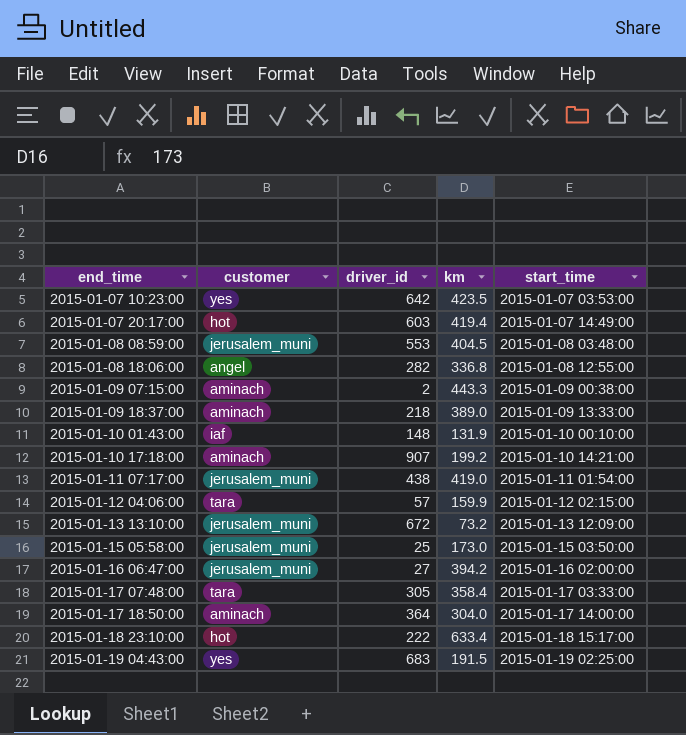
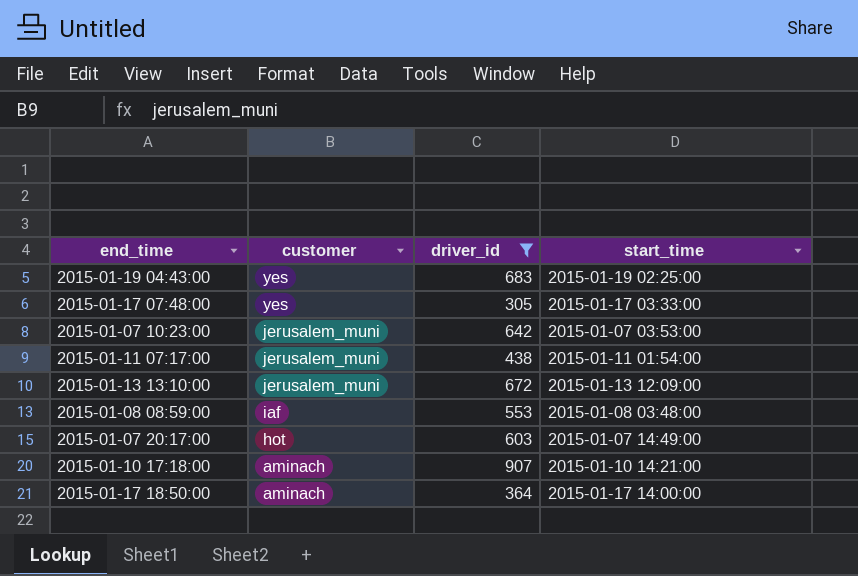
filter: none -> driver_id >= 305
row order: end_time ascending -> customer descending
column km | position: 4 -> none
2015-01-17 07:48:00 | customer: tara -> yes
2015-01-07 10:23:00 | customer: yes -> jerusalem_muni
2015-01-08 08:59:00 | customer: jerusalem_muni -> iaf

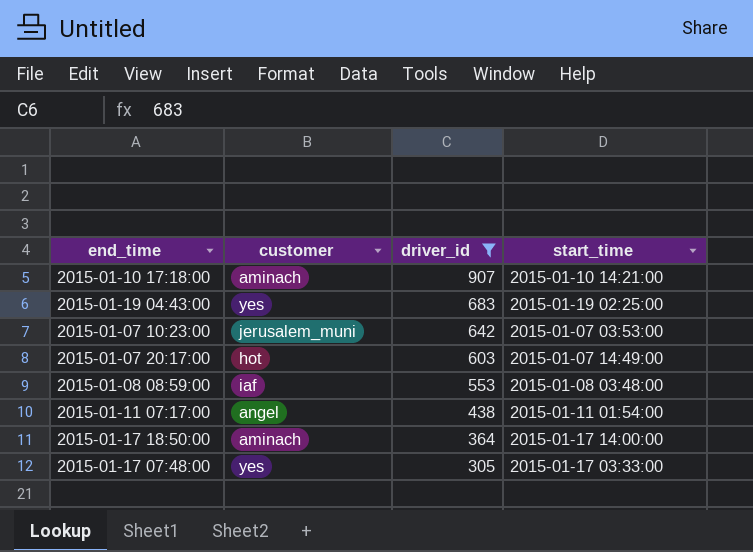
row order: customer descending -> driver_id descending
row 2015-01-13 13:10:00: jerusalem_muni | 672 | 2015-01-13 12:09:00 -> none
2015-01-11 07:17:00 | customer: jerusalem_muni -> angel

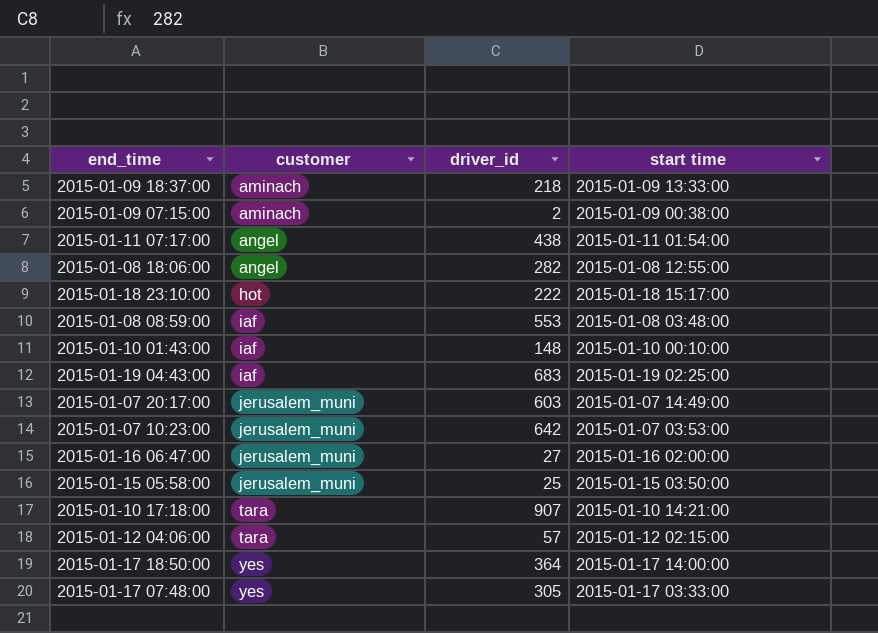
filter: driver_id >= 305 -> none
row order: driver_id descending -> customer ascending
column name: start_time -> start time
2015-01-19 04:43:00 | customer: yes -> iaf
2015-01-07 20:17:00 | customer: hot -> jerusalem_muni
2015-01-10 17:18:00 | customer: aminach -> tara
2015-01-17 18:50:00 | customer: aminach -> yes

